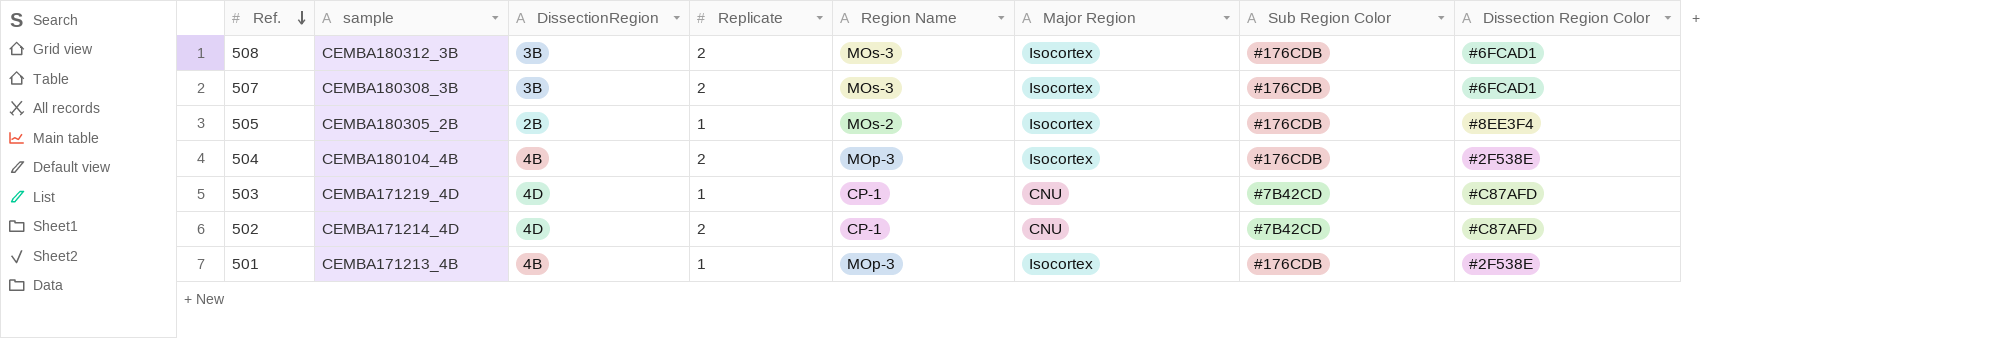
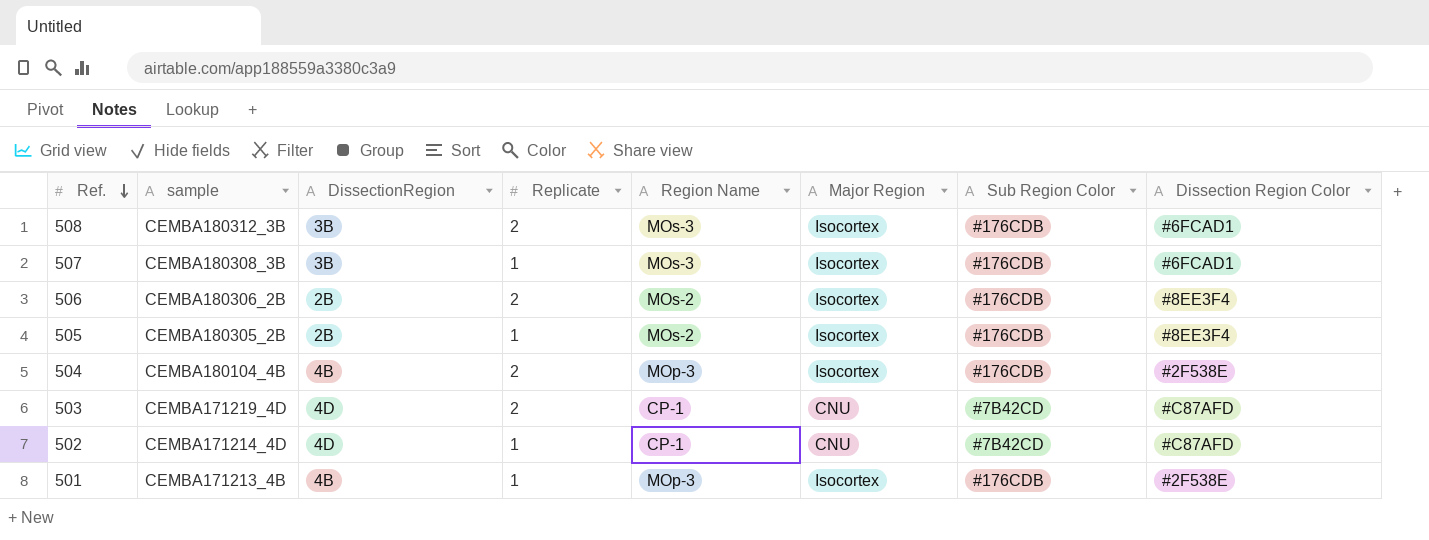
507 | Replicate: 2 -> 1
row 506: none -> CEMBA180306_2B | 2B | 2 | MOs-2 | Isocortex | #176CDB | #8EE3F4
503 | Replicate: 1 -> 2
502 | Replicate: 2 -> 1

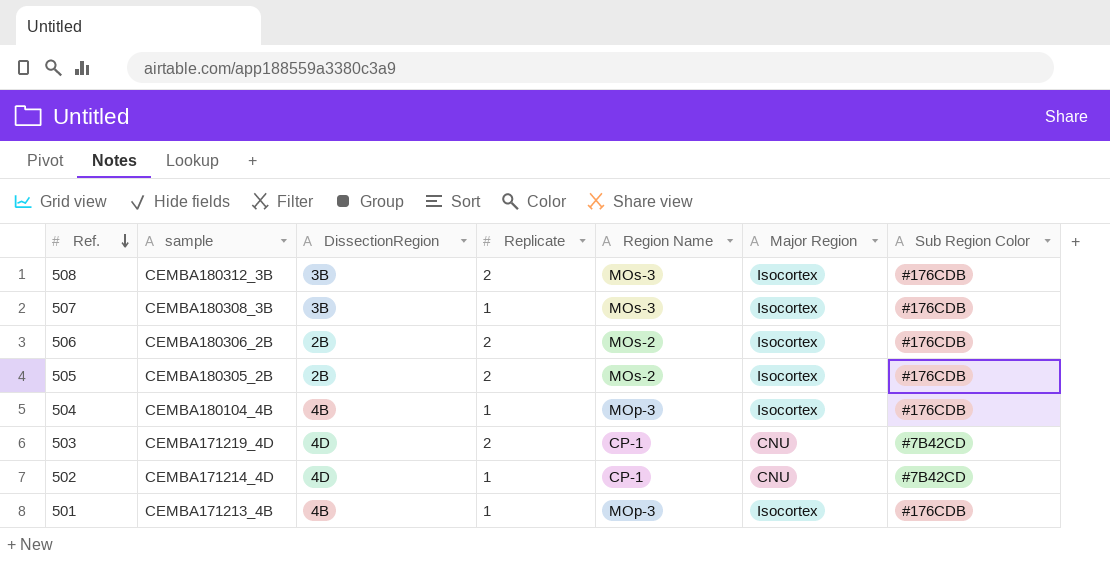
column Dissection Region Color | position: 8 -> none
505 | Replicate: 1 -> 2
504 | Replicate: 2 -> 1

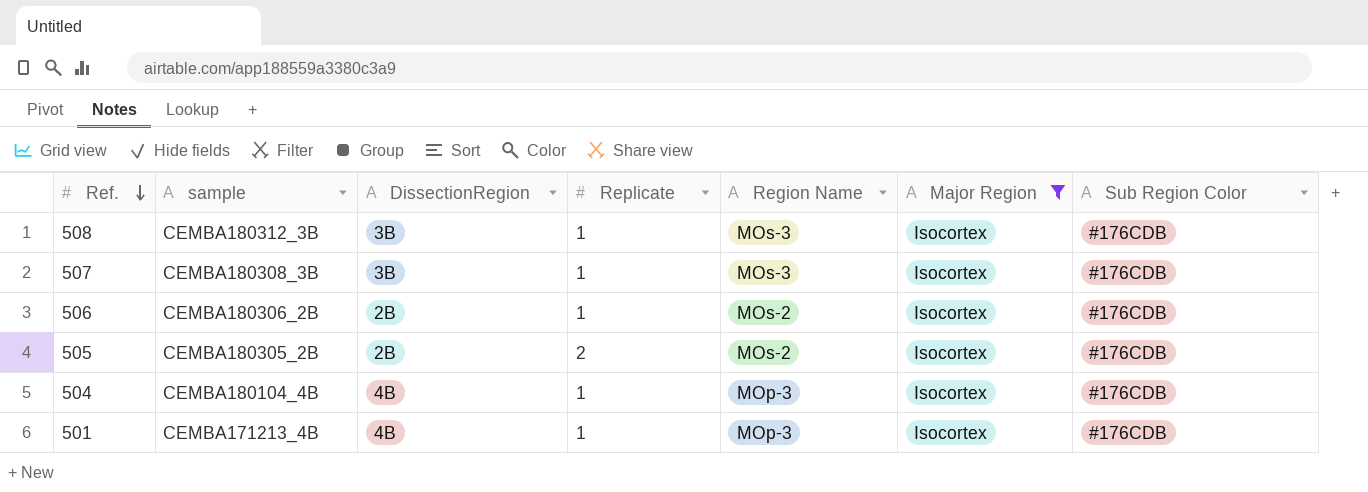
filter: none -> Major Region = Isocortex
508 | Replicate: 2 -> 1
506 | Replicate: 2 -> 1

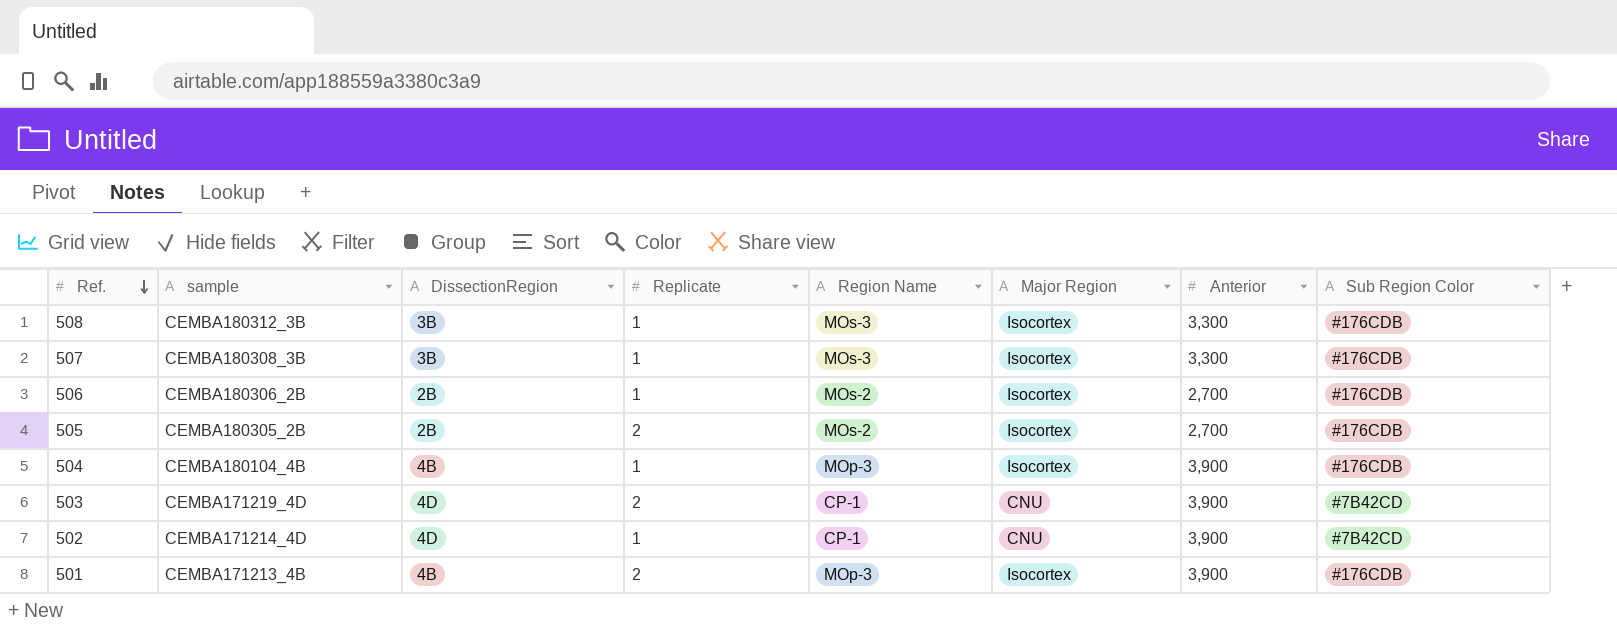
filter: Major Region = Isocortex -> none
column Anterior | position: none -> 7
501 | Replicate: 1 -> 2

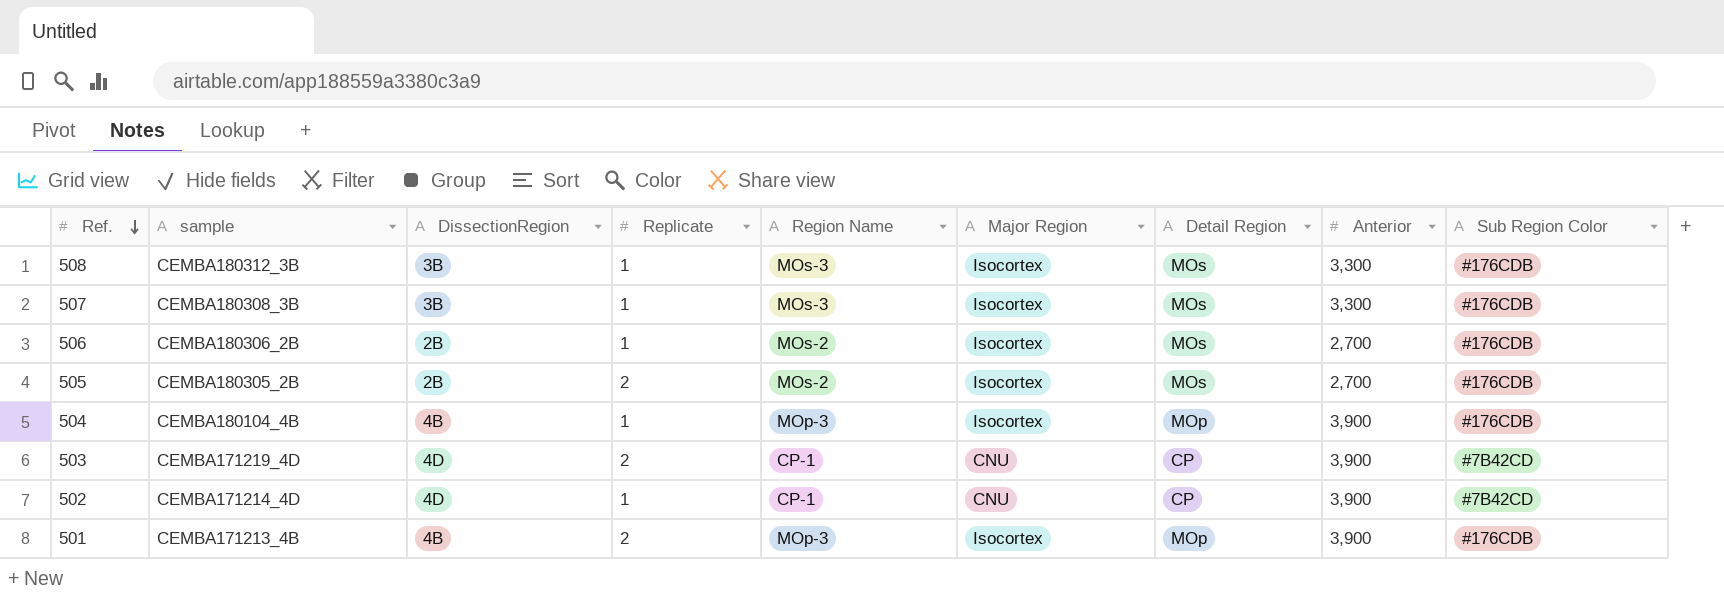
column Detail Region | position: none -> 7

